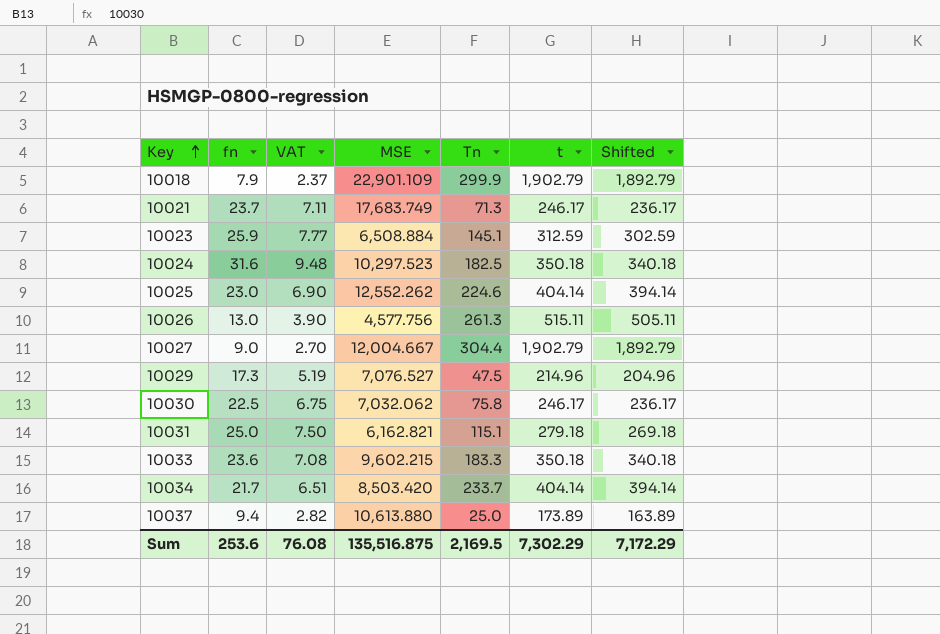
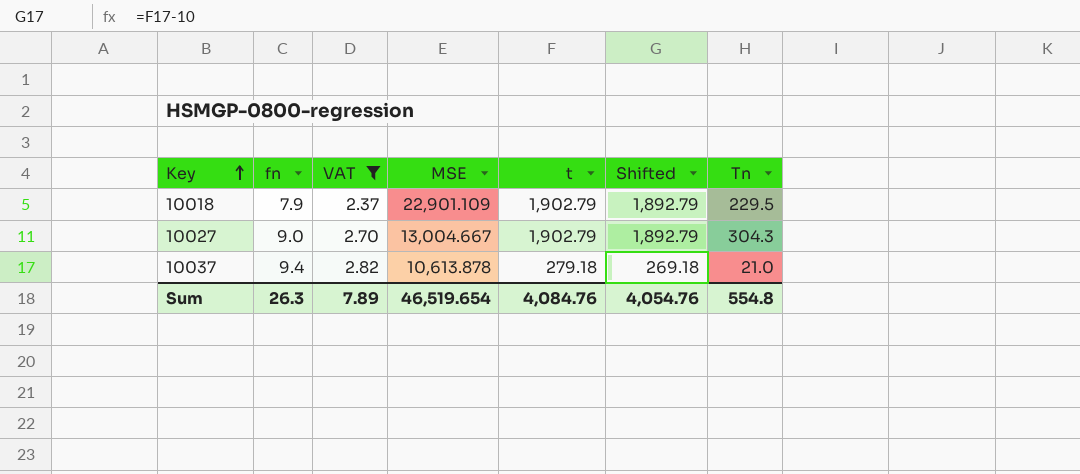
filter: none -> VAT <= 2.82
column Tn | position: 5 -> 7
10018 | Tn: 299.9 -> 229.5
10027 | MSE: 12,004.667 -> 13,004.667
10027 | Tn: 304.4 -> 304.3
10037 | MSE: 10,613.880 -> 10,613.878
10037 | t: 173.89 -> 279.18
10037 | Shifted: 163.89 -> 269.18
10037 | Tn: 25.0 -> 21.0
Sum | fn: 253.6 -> 26.3
Sum | VAT: 76.08 -> 7.89
Sum | MSE: 135,516.875 -> 46,519.654
Sum | t: 7,302.29 -> 4,084.76
Sum | Shifted: 7,172.29 -> 4,054.76
Sum | Tn: 2,169.5 -> 554.8

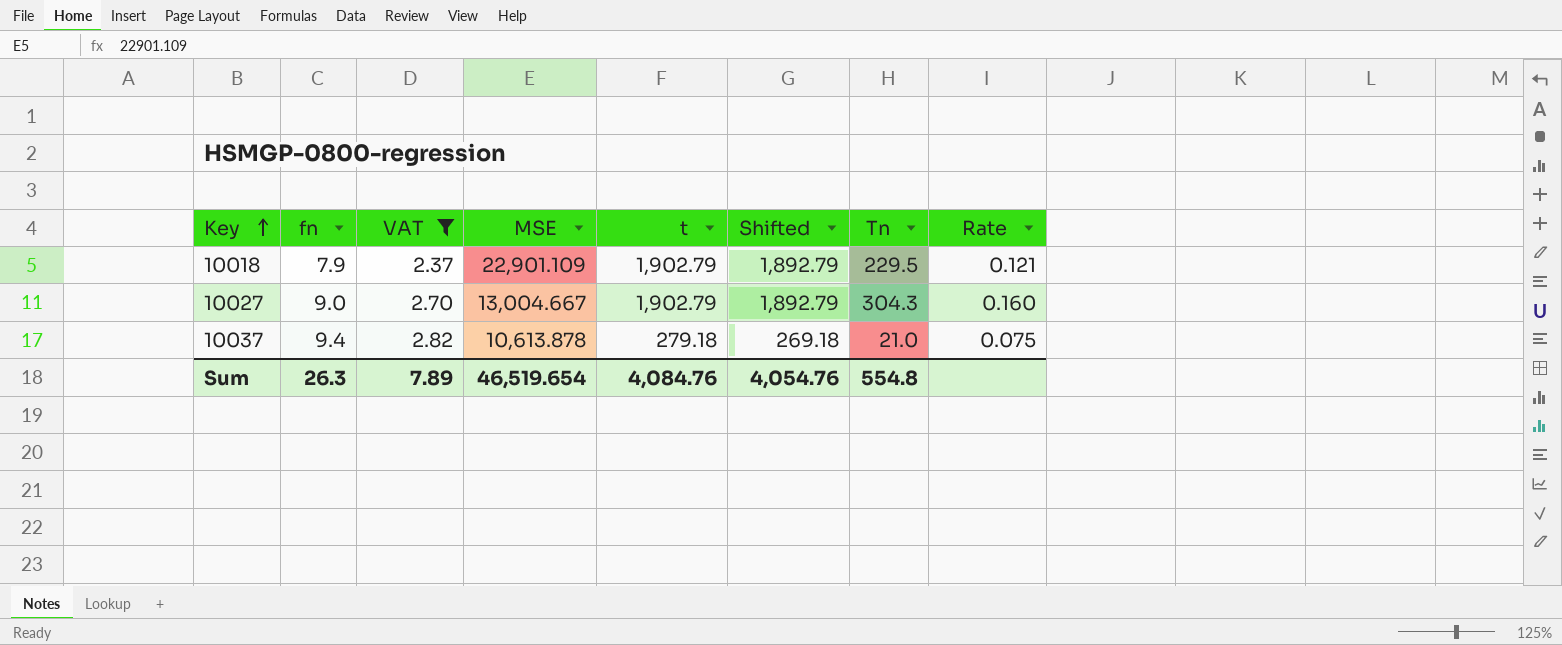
column Rate | formula: none -> [Tn] / [t]

